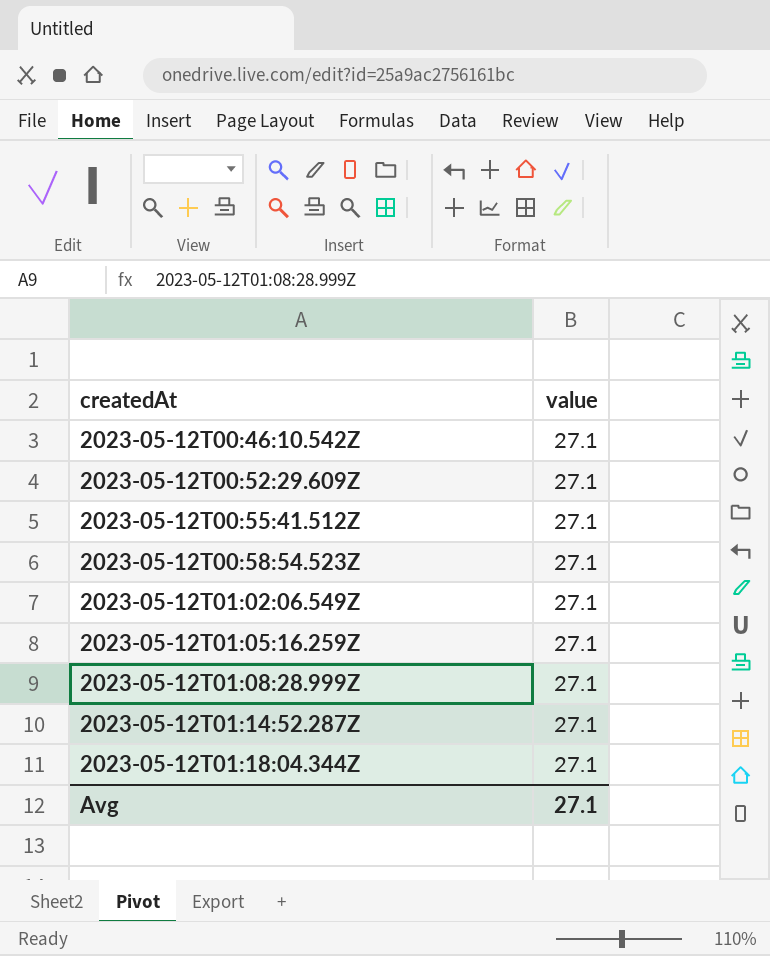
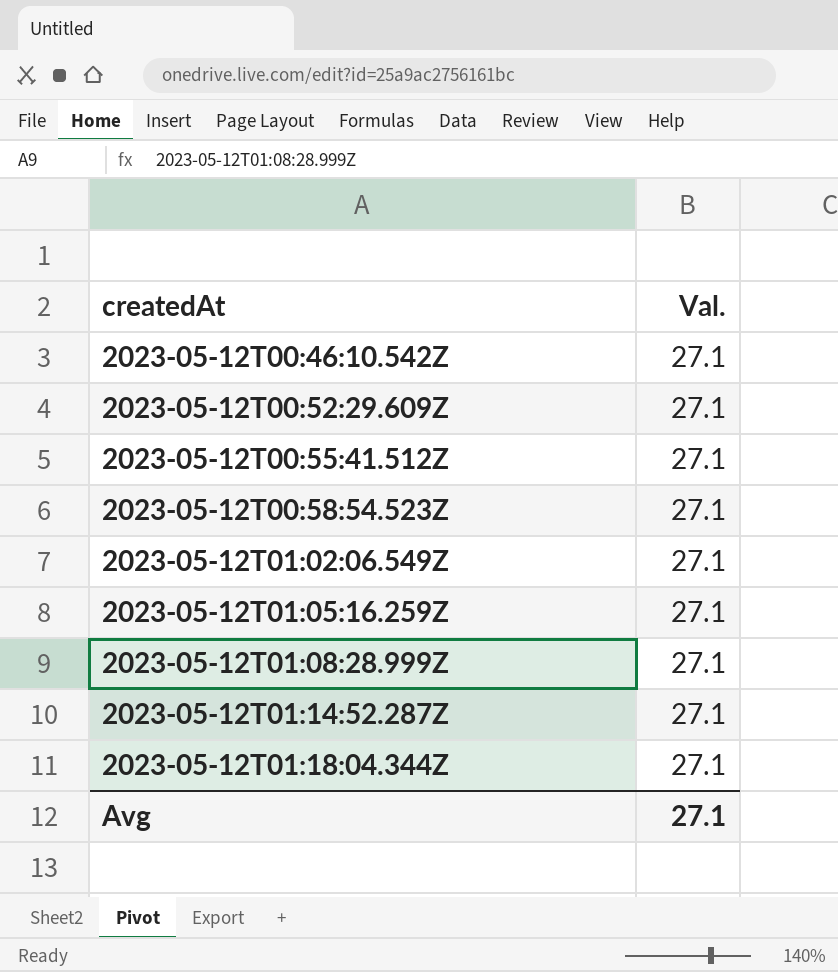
column name: value -> Val.

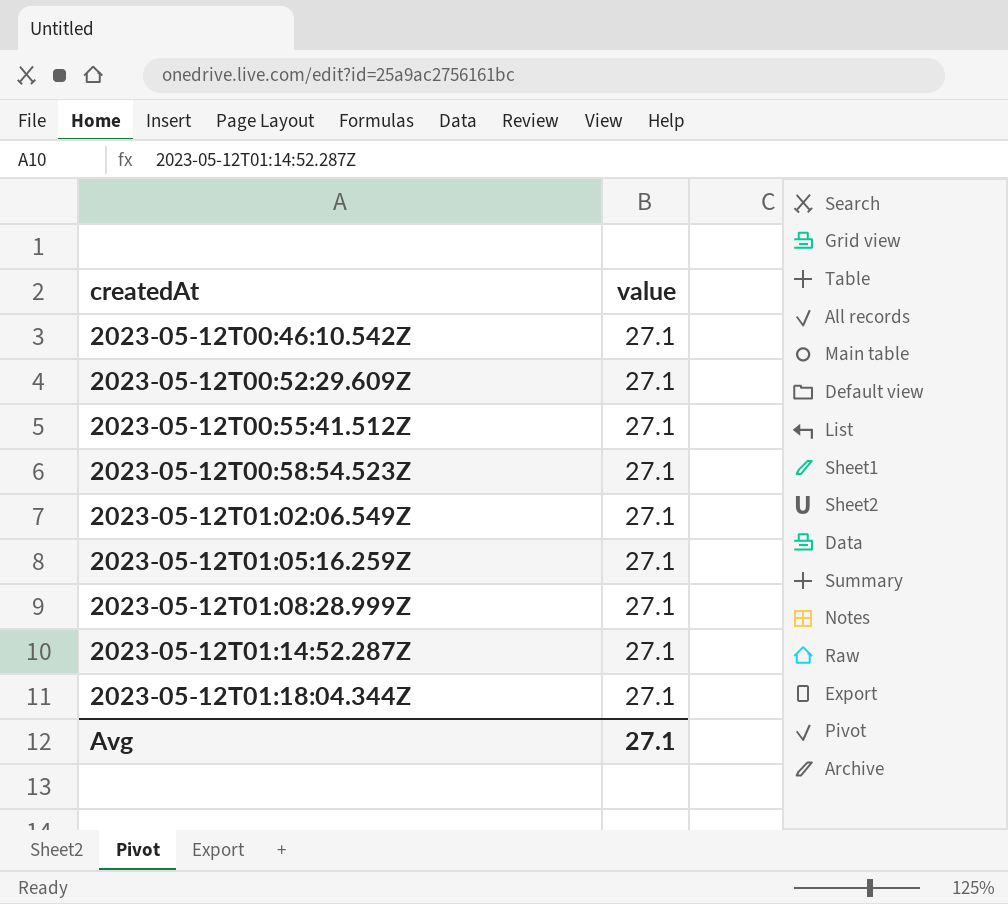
column name: Val. -> value

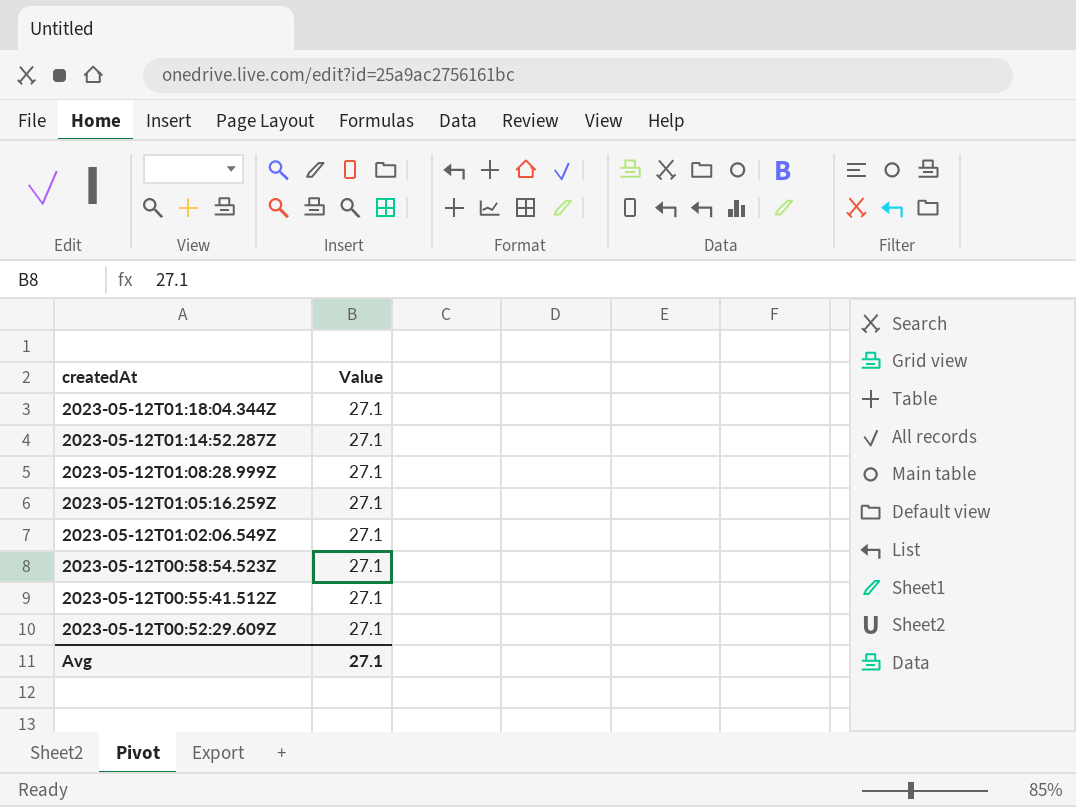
row order: createdAt ascending -> createdAt descending
column name: value -> Value
row 2023-05-12T00:46:10.542Z: 27.1 -> none

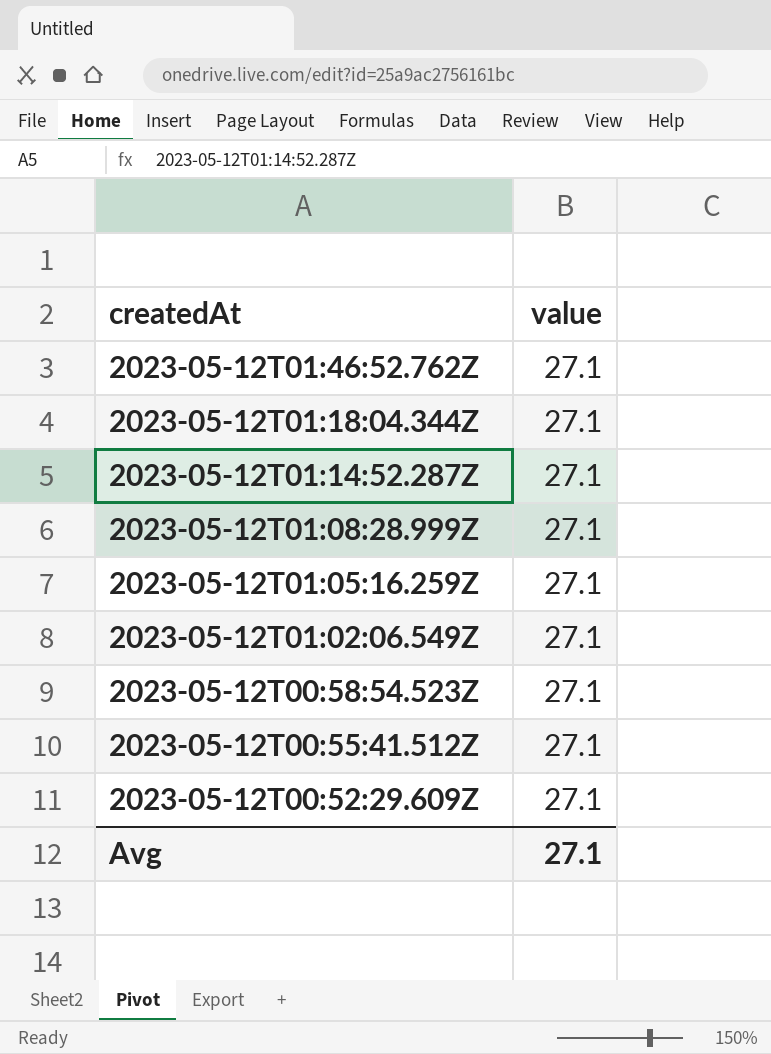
column name: Value -> value
row 2023-05-12T01:46:52.762Z: none -> 27.1

